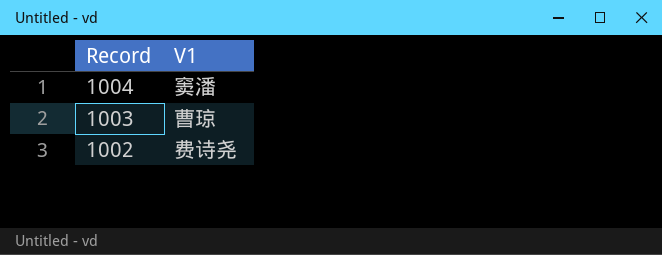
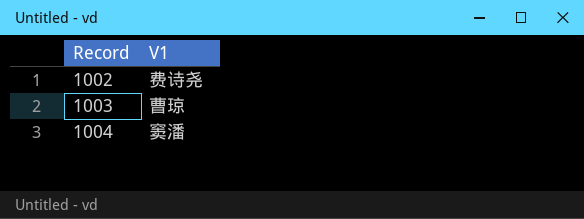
row order: Record descending -> Record ascending

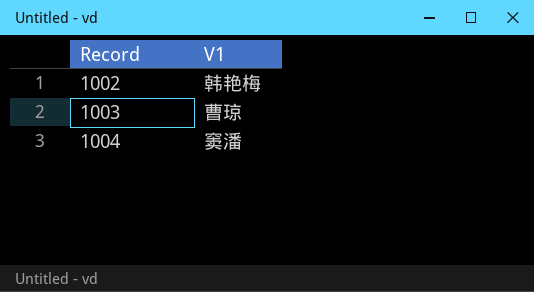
1002 | V1: 费诗尧 -> 韩艳梅

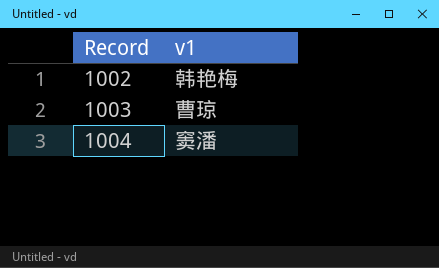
column name: V1 -> v1

